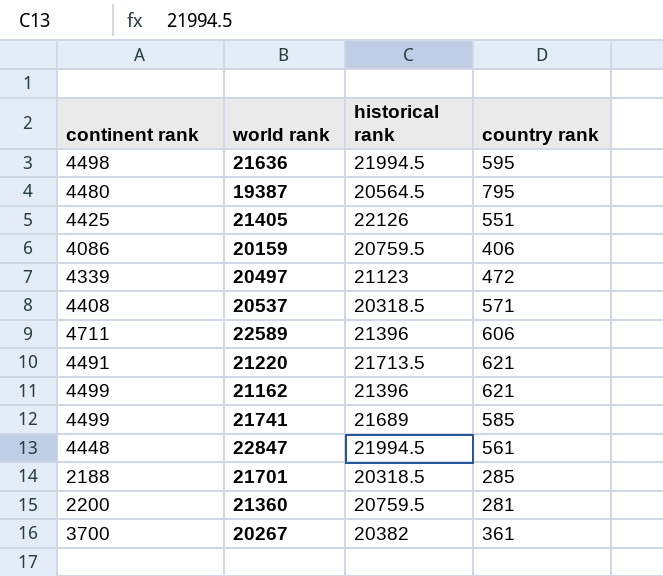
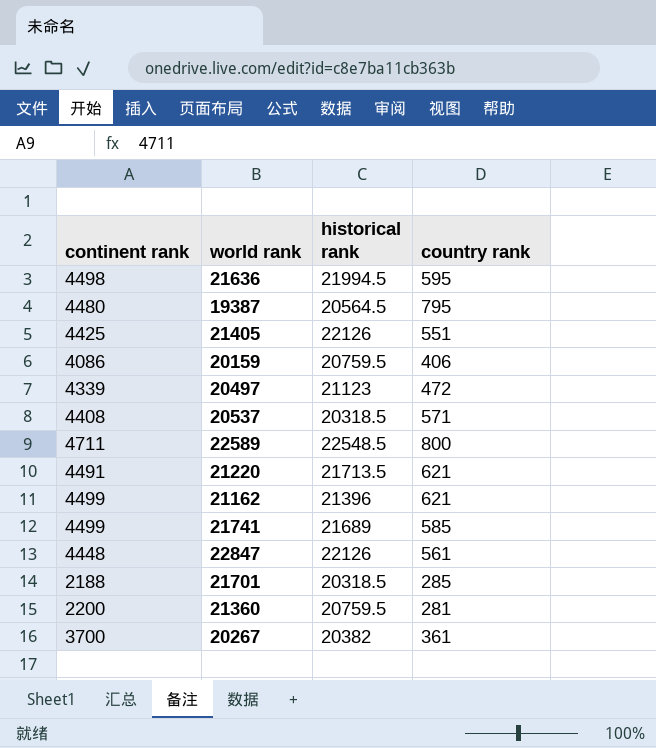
22589 | historical rank: 21396 -> 22548.5
22589 | country rank: 606 -> 800
22847 | historical rank: 21994.5 -> 22126

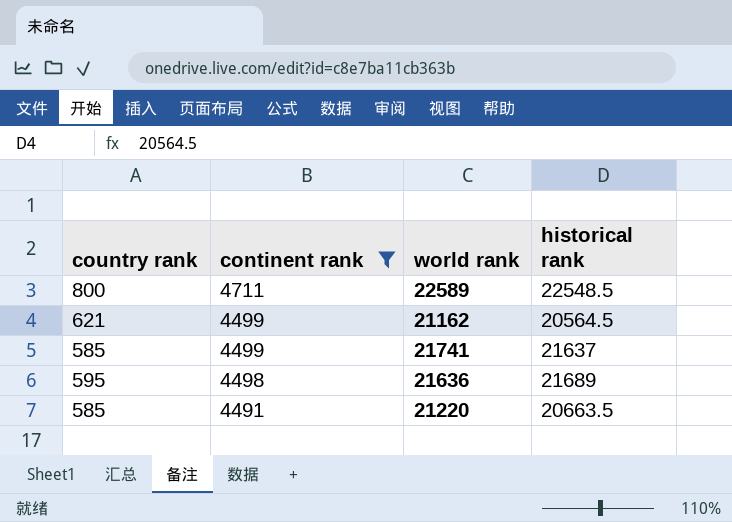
filter: none -> continent rank >= 4491
row order: none -> continent rank descending
column country rank | position: 4 -> 1
21162 | historical rank: 21396 -> 20564.5
21741 | historical rank: 21689 -> 21637
21636 | historical rank: 21994.5 -> 21689
21220 | country rank: 621 -> 585
21220 | historical rank: 21713.5 -> 20663.5

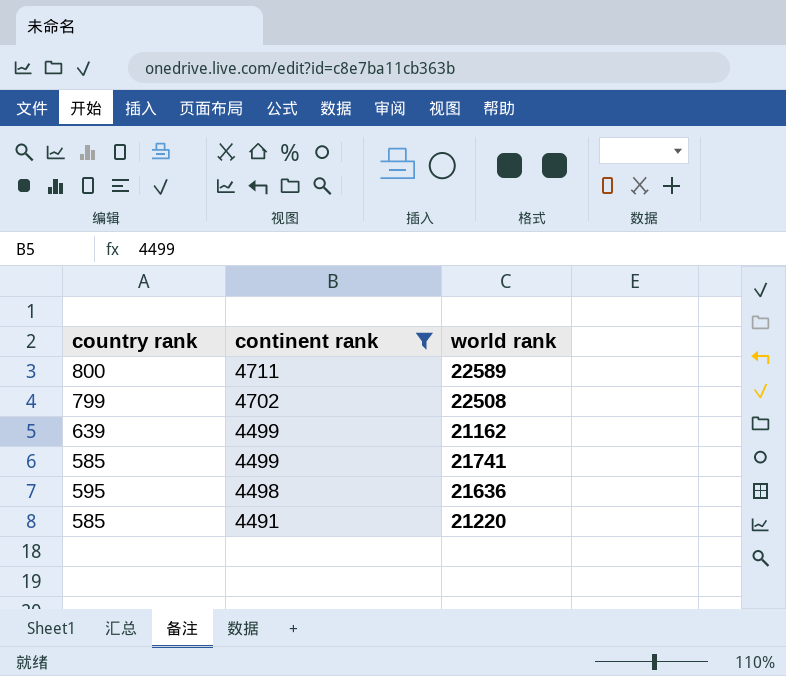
column historical rank | position: 4 -> none
row 22508: none -> 799 | 4702
21162 | country rank: 621 -> 639

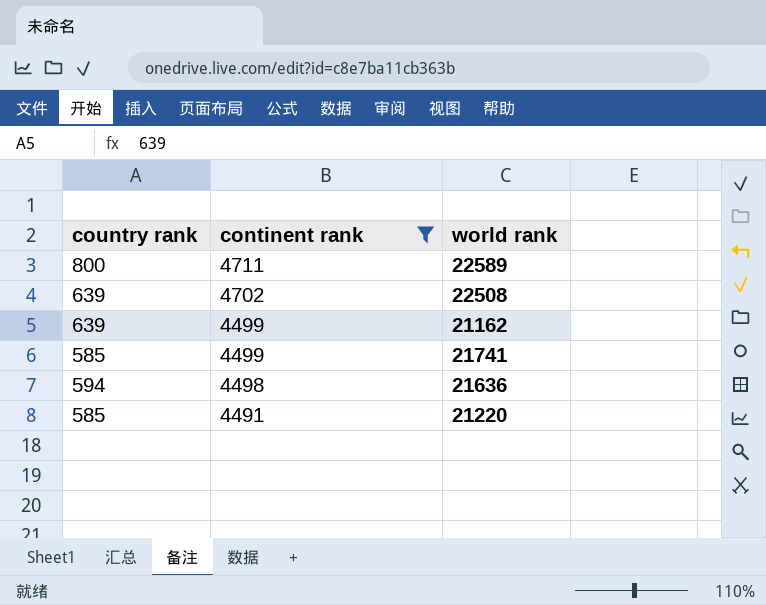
22508 | country rank: 799 -> 639
21636 | country rank: 595 -> 594

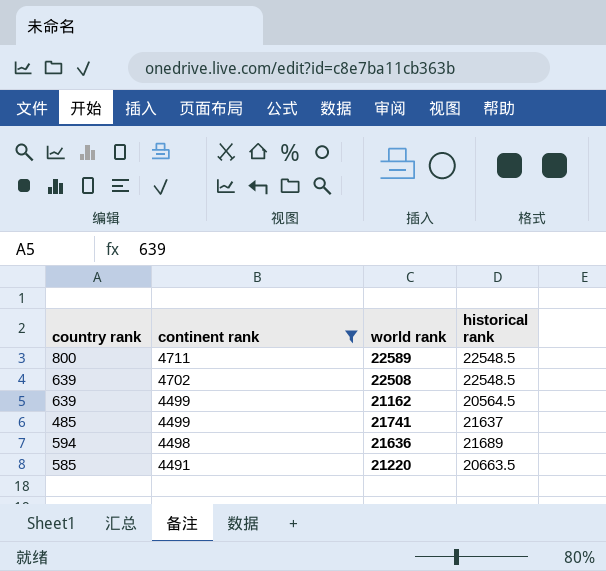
column historical rank | position: none -> 4
21741 | country rank: 585 -> 485

